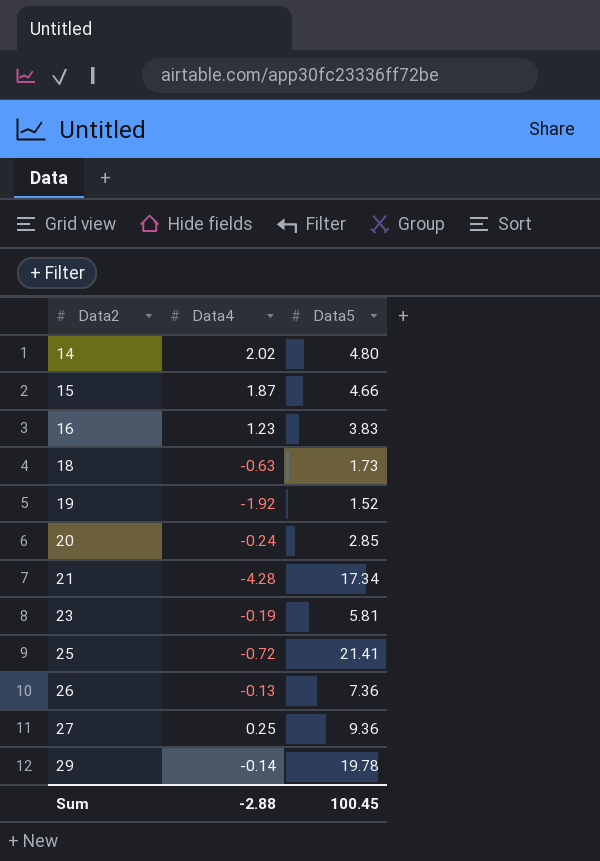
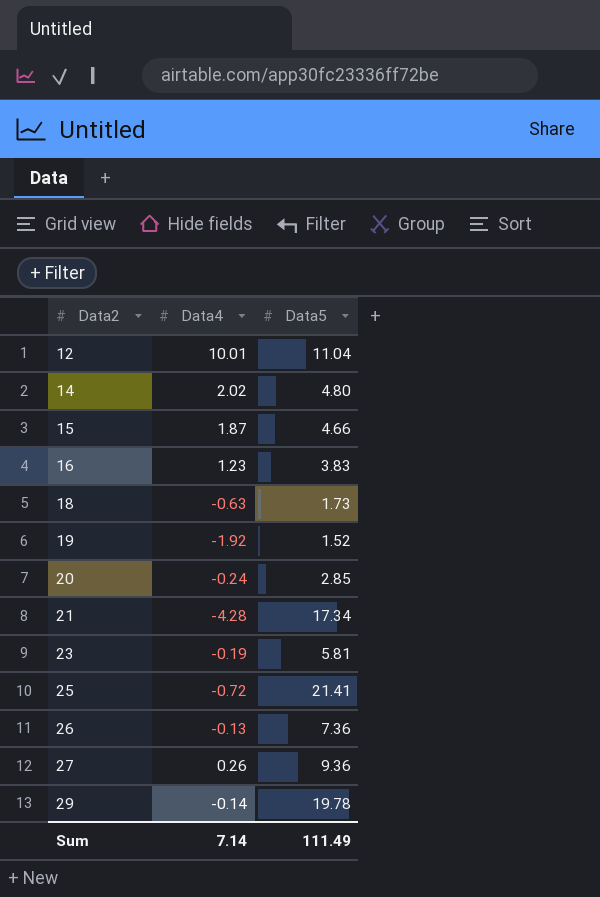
row 12: none -> 10.01 | 11.04
27 | Data4: 0.25 -> 0.26
Sum | Data4: -2.88 -> 7.14
Sum | Data5: 100.45 -> 111.49

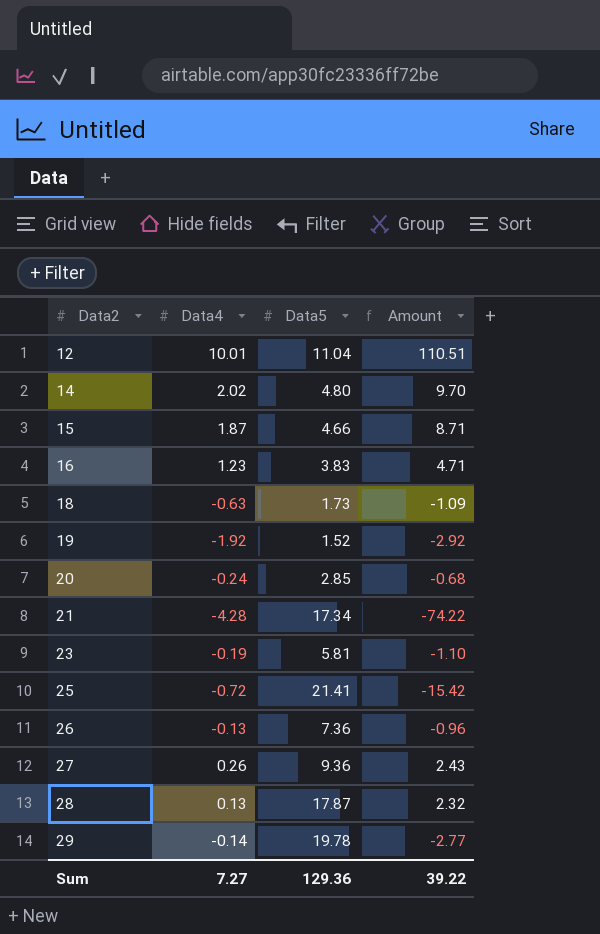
column Amount | formula: none -> [Data4] * [Data5]
row 28: none -> 0.13 | 17.87 | 2.32
Sum | Data4: 7.14 -> 7.27
Sum | Data5: 111.49 -> 129.36

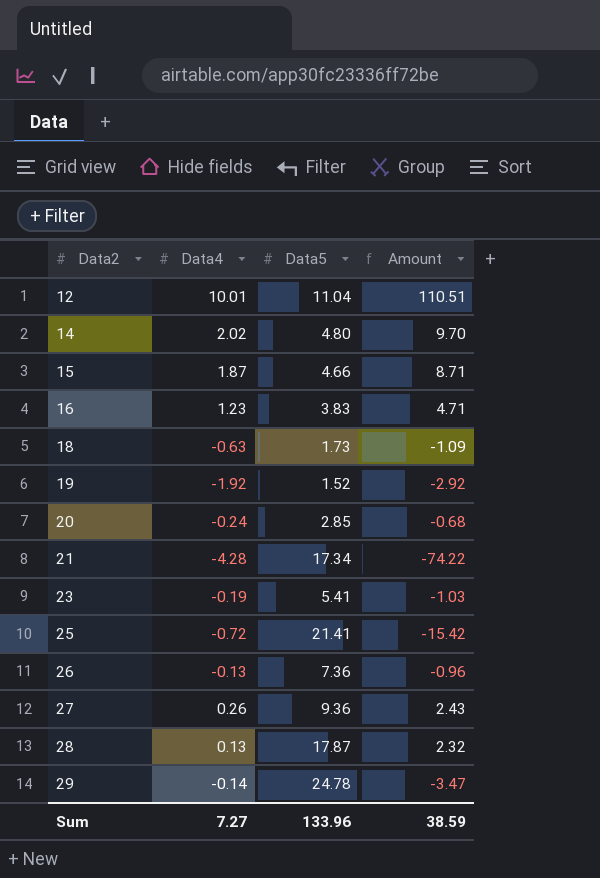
23 | Data5: 5.81 -> 5.41
23 | Amount: -1.10 -> -1.03
29 | Data5: 19.78 -> 24.78
29 | Amount: -2.77 -> -3.47
Sum | Data5: 129.36 -> 133.96
Sum | Amount: 39.22 -> 38.59

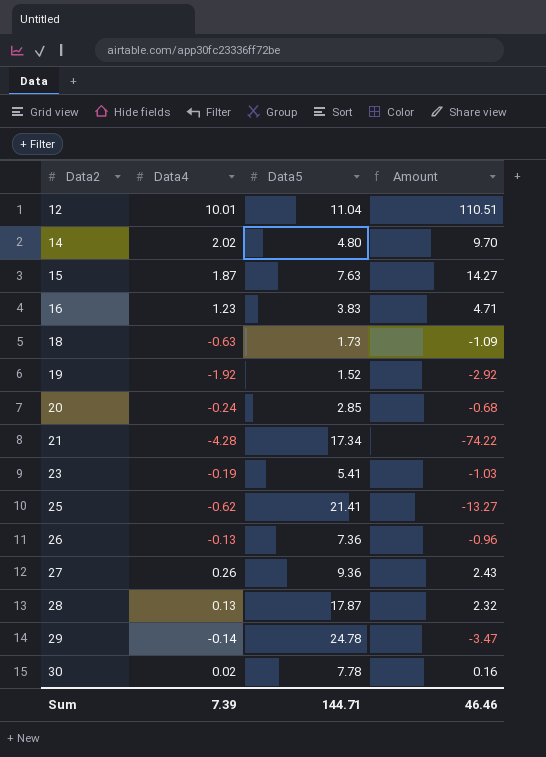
15 | Data5: 4.66 -> 7.63
15 | Amount: 8.71 -> 14.27
25 | Data4: -0.72 -> -0.62
25 | Amount: -15.42 -> -13.27
row 30: none -> 0.02 | 7.78 | 0.16
Sum | Data4: 7.27 -> 7.39
Sum | Data5: 133.96 -> 144.71
Sum | Amount: 38.59 -> 46.46

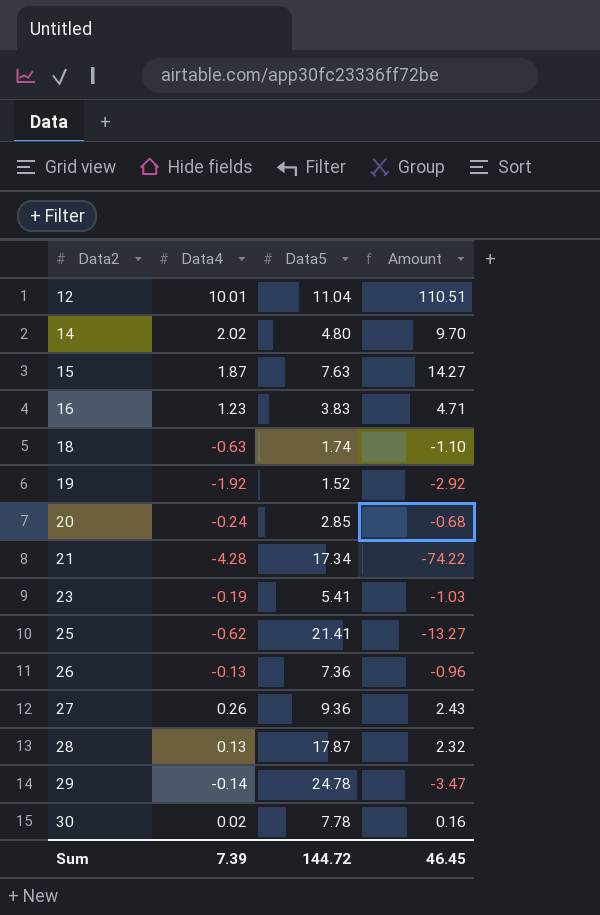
18 | Data5: 1.73 -> 1.74
18 | Amount: -1.09 -> -1.10
Sum | Data5: 144.71 -> 144.72
Sum | Amount: 46.46 -> 46.45

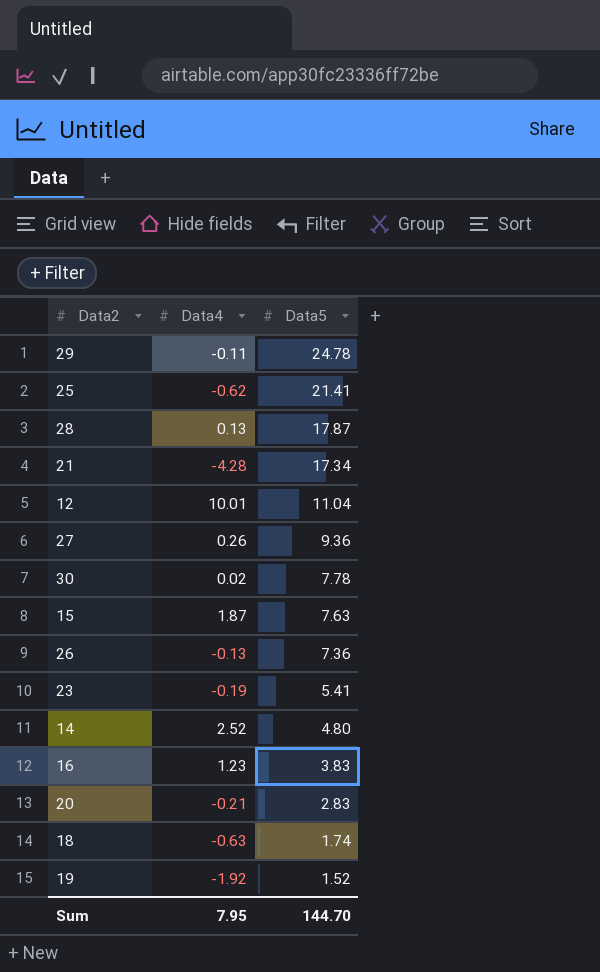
row order: Data2 ascending -> Data5 descending
column Amount | formula: [Data4] * [Data5] -> none
29 | Data4: -0.14 -> -0.11
14 | Data4: 2.02 -> 2.52
20 | Data4: -0.24 -> -0.21
20 | Data5: 2.85 -> 2.83
Sum | Data4: 7.39 -> 7.95
Sum | Data5: 144.72 -> 144.70

